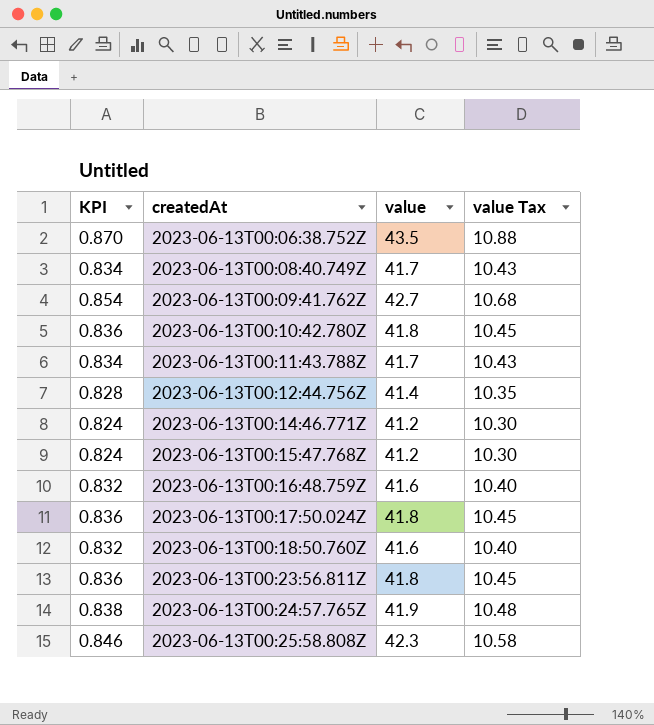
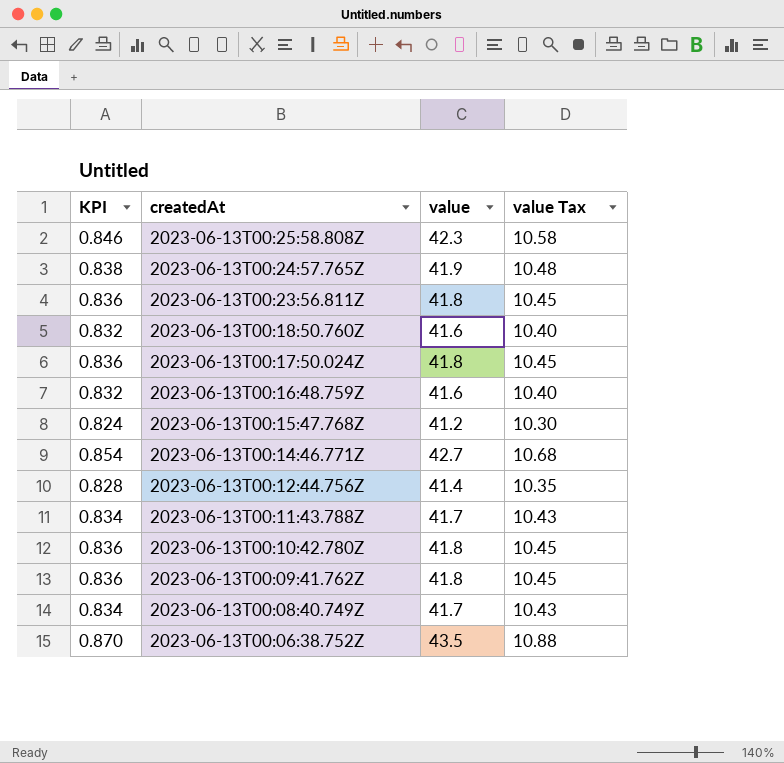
row order: createdAt ascending -> createdAt descending
2023-06-13T00:14:46.771Z | KPI: 0.824 -> 0.854
2023-06-13T00:14:46.771Z | value: 41.2 -> 42.7
2023-06-13T00:14:46.771Z | value Tax: 10.30 -> 10.68
2023-06-13T00:09:41.762Z | KPI: 0.854 -> 0.836
2023-06-13T00:09:41.762Z | value: 42.7 -> 41.8
2023-06-13T00:09:41.762Z | value Tax: 10.68 -> 10.45

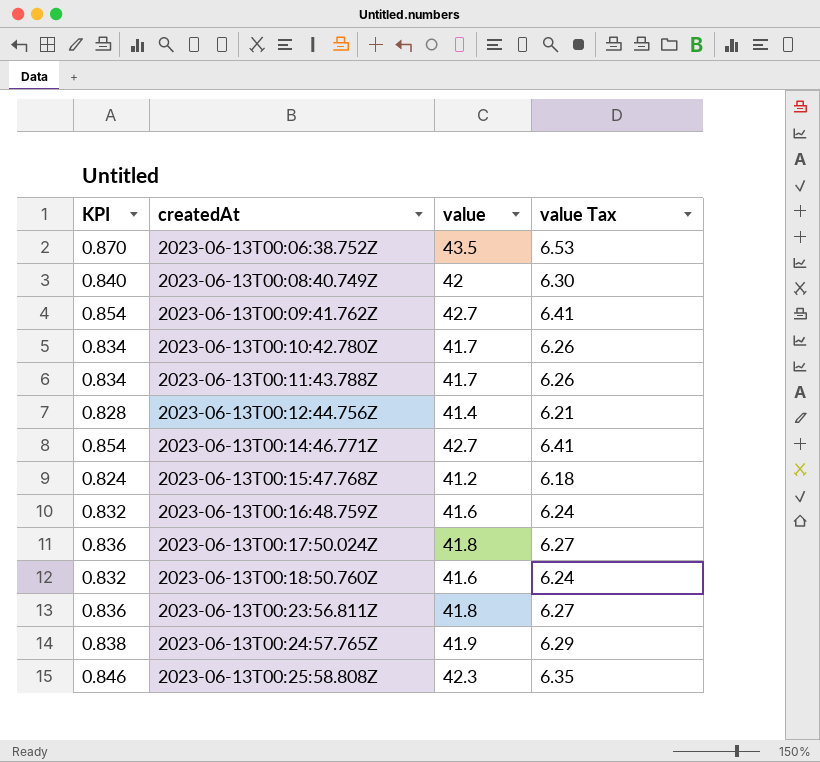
row order: createdAt descending -> createdAt ascending
column value Tax | formula: [value] * 0.25 -> [value] * 0.15
2023-06-13T00:08:40.749Z | KPI: 0.834 -> 0.840
2023-06-13T00:08:40.749Z | value: 41.7 -> 42
2023-06-13T00:09:41.762Z | KPI: 0.836 -> 0.854
2023-06-13T00:09:41.762Z | value: 41.8 -> 42.7
2023-06-13T00:10:42.780Z | KPI: 0.836 -> 0.834
2023-06-13T00:10:42.780Z | value: 41.8 -> 41.7

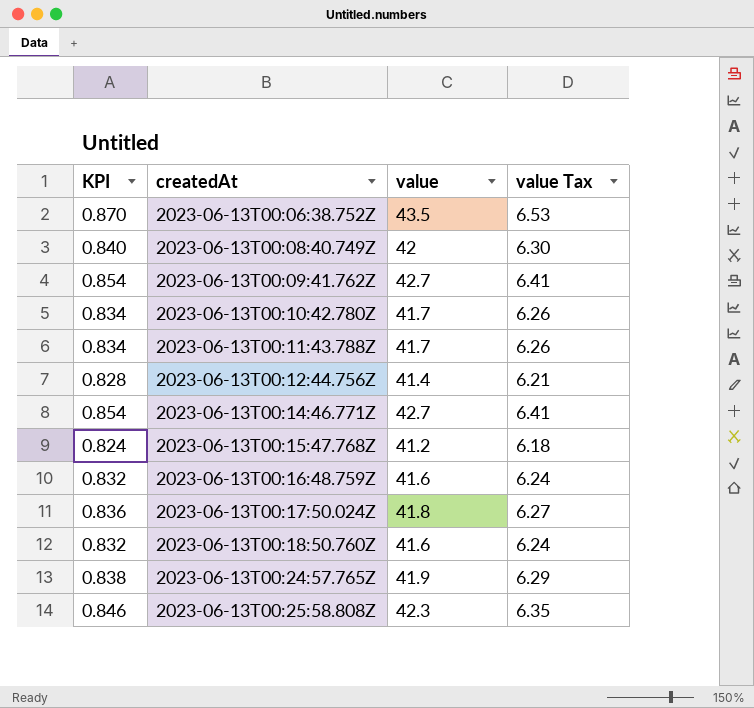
row 2023-06-13T00:23:56.811Z: 0.836 | 41.8 | 6.27 -> none

